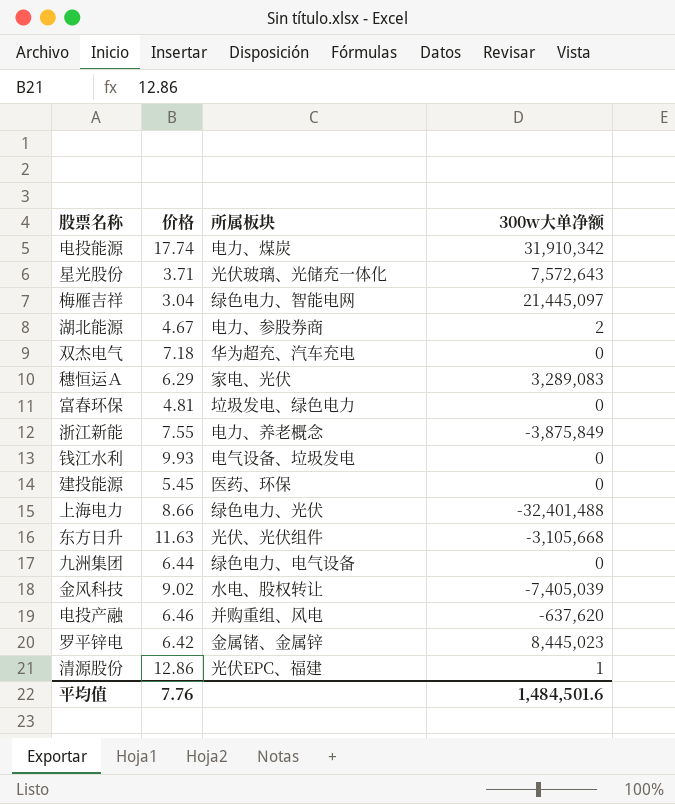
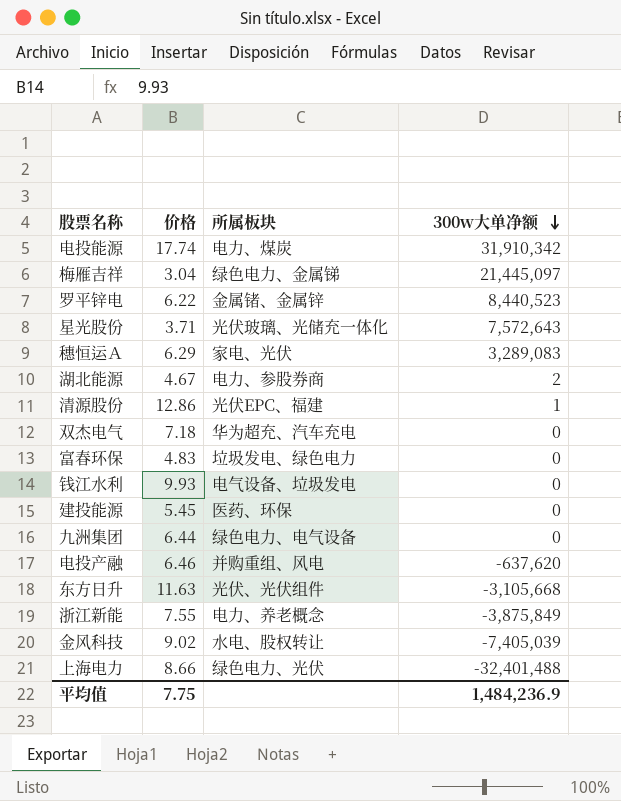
row order: none -> 300w大单净额 descending
梅雁吉祥 | 所属板块: 绿色电力、智能电网 -> 绿色电力、金属锑
罗平锌电 | 价格: 6.42 -> 6.22
罗平锌电 | 300w大单净额: 8,445,023 -> 8,440,523
富春环保 | 价格: 4.81 -> 4.83
平均值 | 价格: 7.76 -> 7.75
平均值 | 300w大单净额: 1,484,501.6 -> 1,484,236.9

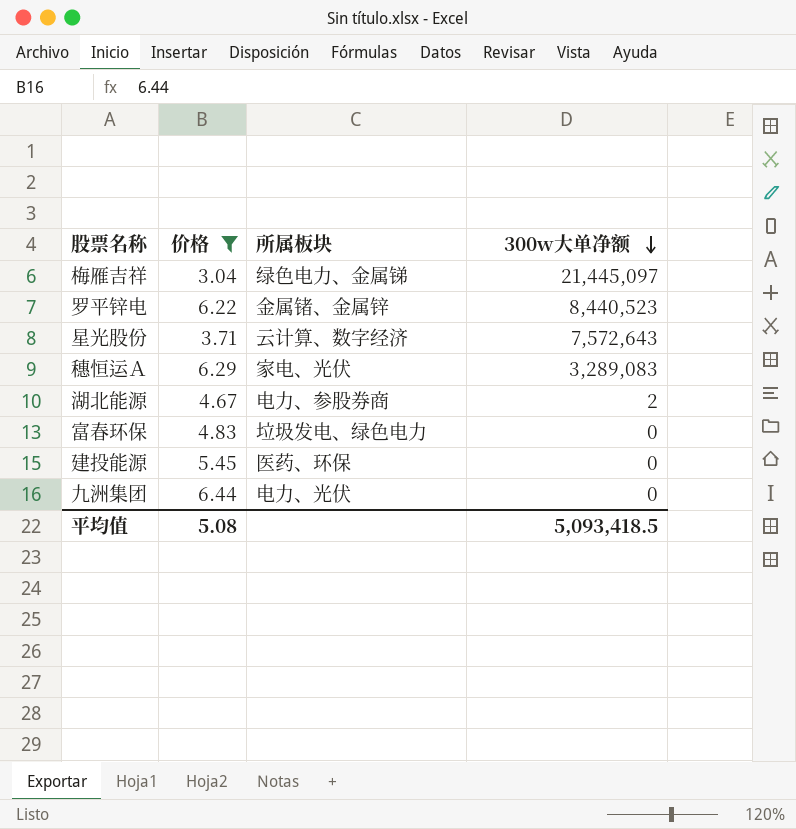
filter: none -> 价格 <= 6.44
星光股份 | 所属板块: 光伏玻璃、光储充一体化 -> 云计算、数字经济
九洲集团 | 所属板块: 绿色电力、电气设备 -> 电力、光伏
平均值 | 价格: 7.75 -> 5.08
平均值 | 300w大单净额: 1,484,236.9 -> 5,093,418.5

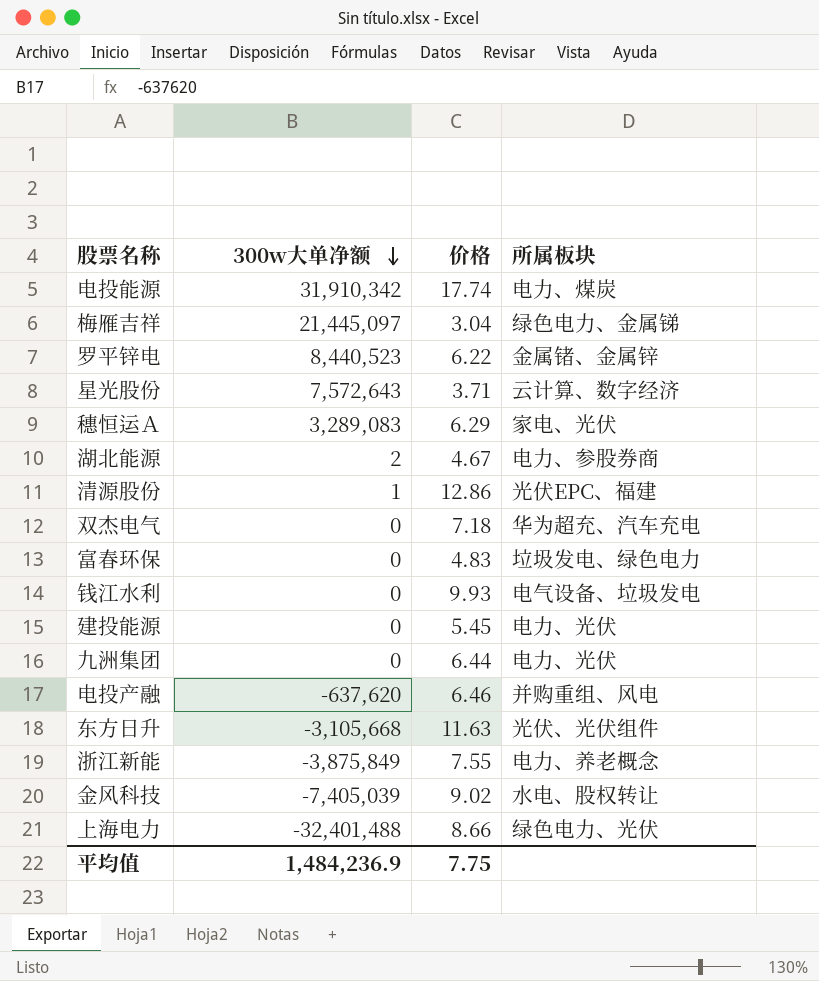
filter: 价格 <= 6.44 -> none
column 300w大单净额 | position: 4 -> 2
建投能源 | 所属板块: 医药、环保 -> 电力、光伏
平均值 | 300w大单净额: 5,093,418.5 -> 1,484,236.9
平均值 | 价格: 5.08 -> 7.75

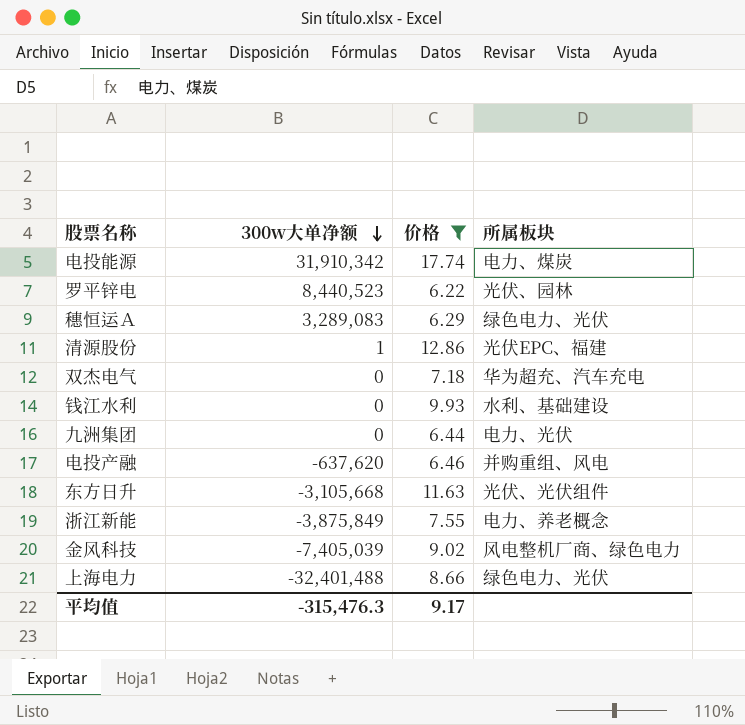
filter: none -> 价格 >= 6.22
罗平锌电 | 所属板块: 金属锗、金属锌 -> 光伏、园林
穗恒运Ａ | 所属板块: 家电、光伏 -> 绿色电力、光伏
钱江水利 | 所属板块: 电气设备、垃圾发电 -> 水利、基础建设
金风科技 | 所属板块: 水电、股权转让 -> 风电整机厂商、绿色电力
平均值 | 300w大单净额: 1,484,236.9 -> -315,476.3
平均值 | 价格: 7.75 -> 9.17

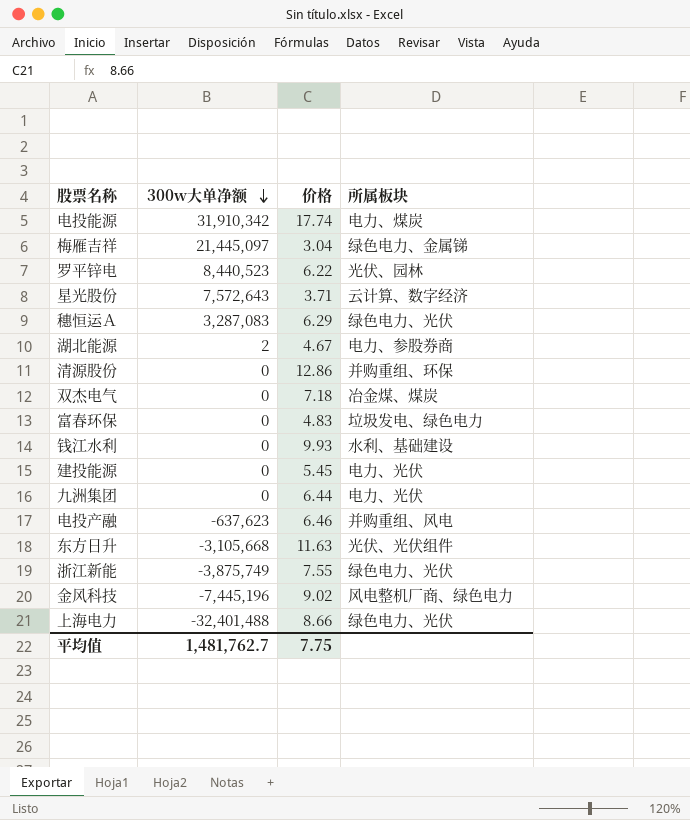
filter: 价格 >= 6.22 -> none
穗恒运Ａ | 300w大单净额: 3,289,083 -> 3,287,083
清源股份 | 300w大单净额: 1 -> 0
清源股份 | 所属板块: 光伏EPC、福建 -> 并购重组、环保
双杰电气 | 所属板块: 华为超充、汽车充电 -> 冶金煤、煤炭
电投产融 | 300w大单净额: -637,620 -> -637,623
浙江新能 | 300w大单净额: -3,875,849 -> -3,875,749
浙江新能 | 所属板块: 电力、养老概念 -> 绿色电力、光伏
金风科技 | 300w大单净额: -7,405,039 -> -7,445,196
平均值 | 300w大单净额: -315,476.3 -> 1,481,762.7
平均值 | 价格: 9.17 -> 7.75

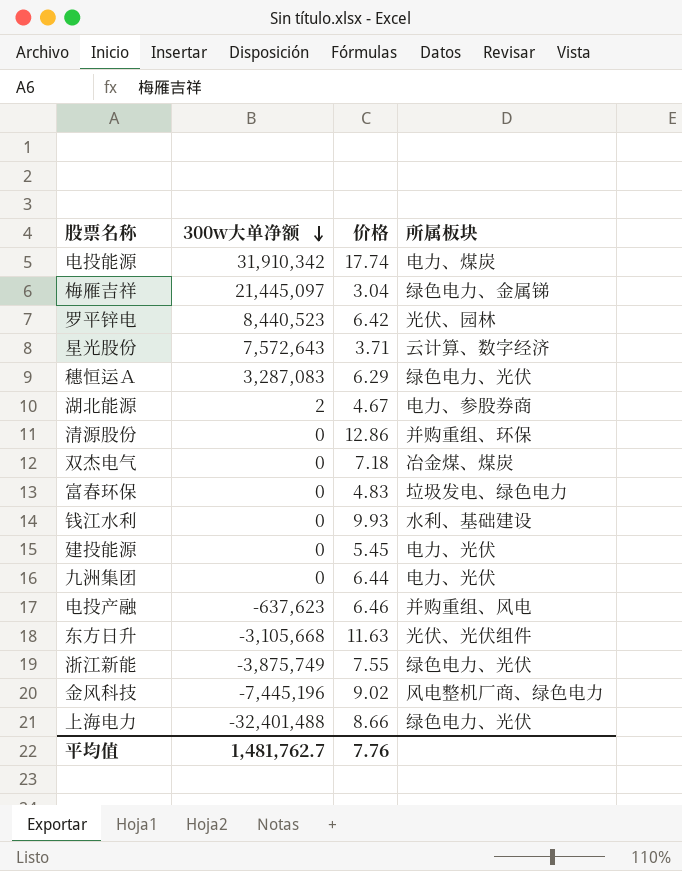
罗平锌电 | 价格: 6.22 -> 6.42
平均值 | 价格: 7.75 -> 7.76

